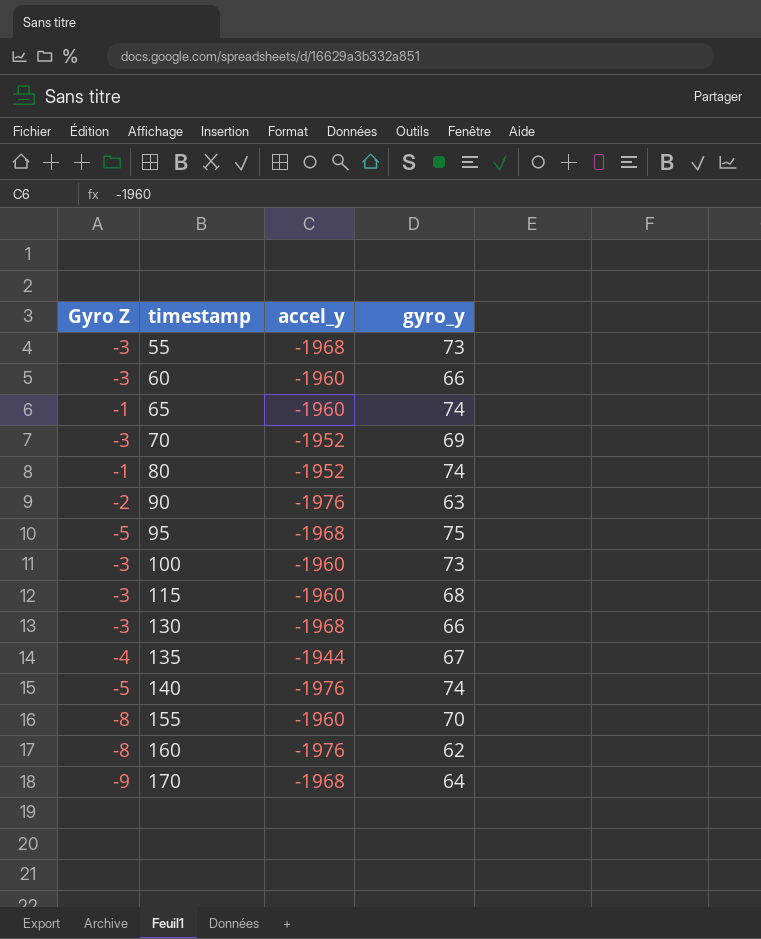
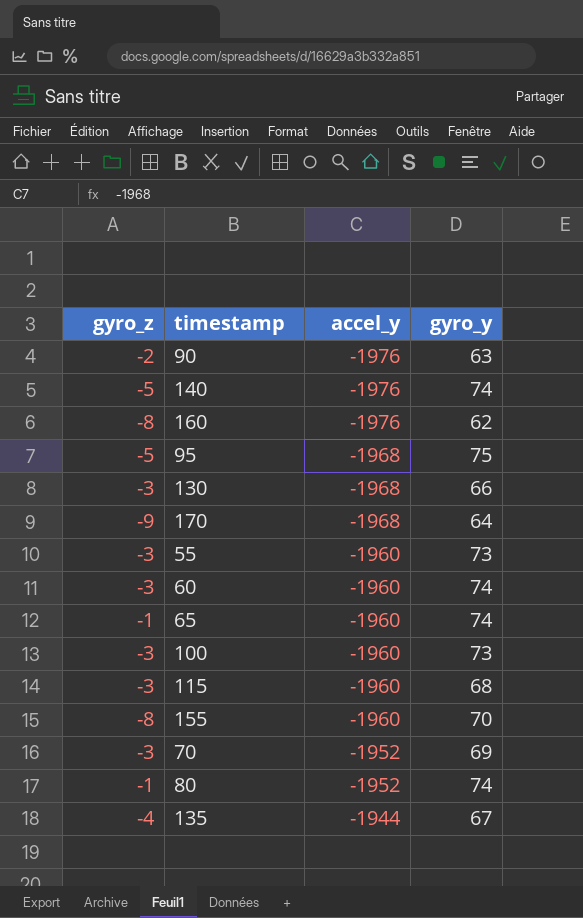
row order: timestamp ascending -> accel_y ascending
column name: Gyro Z -> gyro_z
55 | accel_y: -1968 -> -1960
60 | gyro_y: 66 -> 74

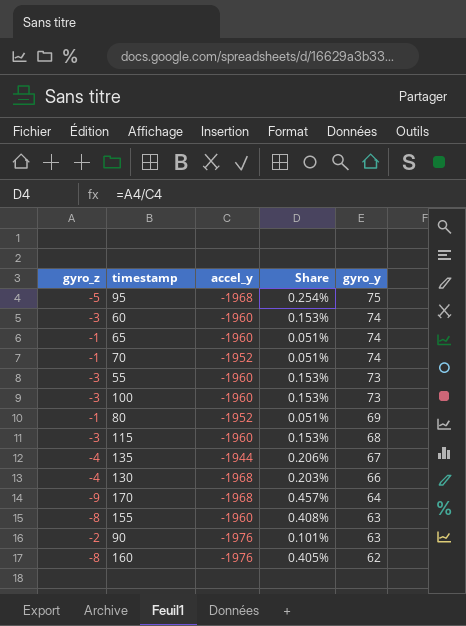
row order: accel_y ascending -> gyro_y descending
column Share | formula: none -> [gyro_z] / [accel_y]
row 140: -5 | -1976 | 74 -> none
70 | gyro_z: -3 -> -1
70 | gyro_y: 69 -> 74
80 | gyro_y: 74 -> 69
130 | gyro_z: -3 -> -4
155 | gyro_y: 70 -> 63

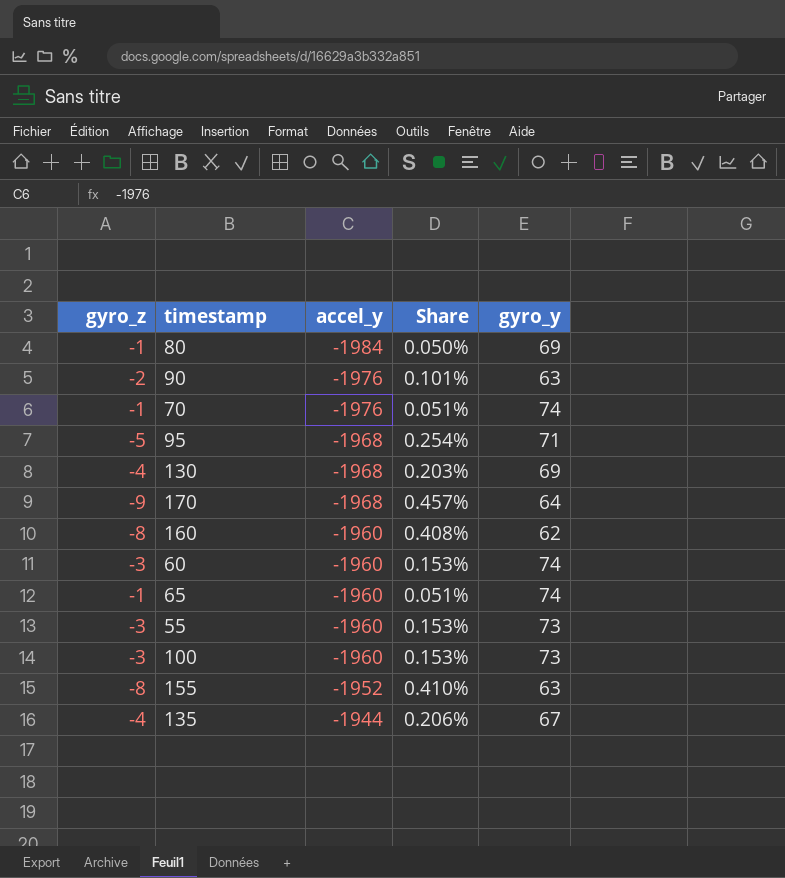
row order: gyro_y descending -> accel_y ascending
row 115: -3 | -1960 | 0.153% | 68 -> none
80 | accel_y: -1952 -> -1984
80 | Share: 0.051% -> 0.050%
70 | accel_y: -1952 -> -1976
95 | gyro_y: 75 -> 71
130 | gyro_y: 66 -> 69
160 | accel_y: -1976 -> -1960
160 | Share: 0.405% -> 0.408%
155 | accel_y: -1960 -> -1952
155 | Share: 0.408% -> 0.410%

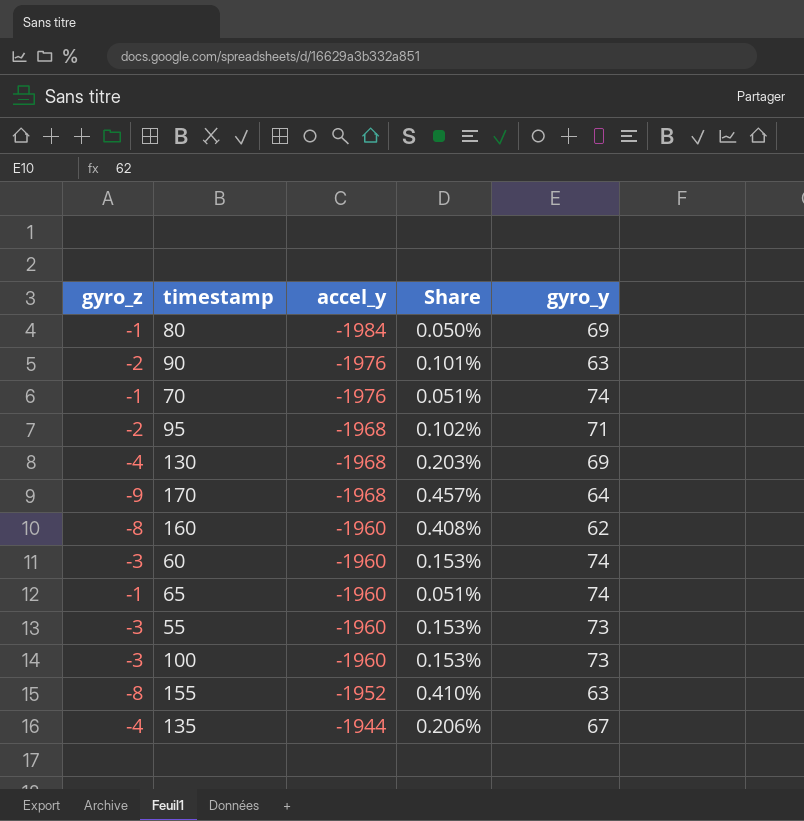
95 | gyro_z: -5 -> -2
95 | Share: 0.254% -> 0.102%

